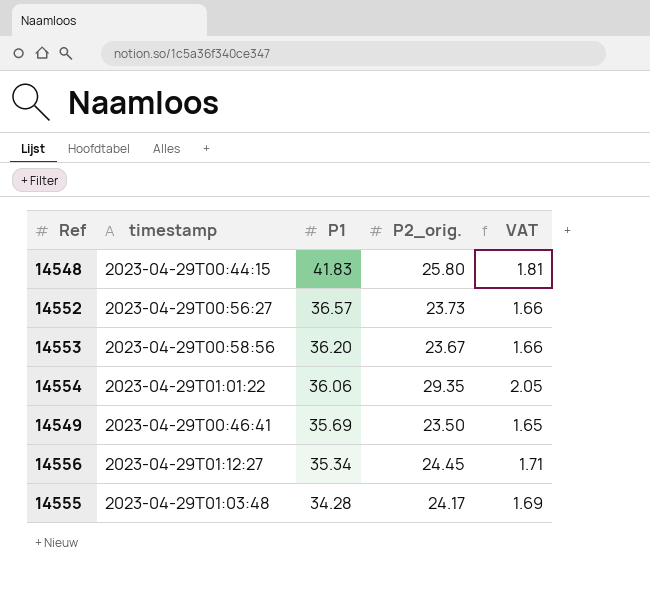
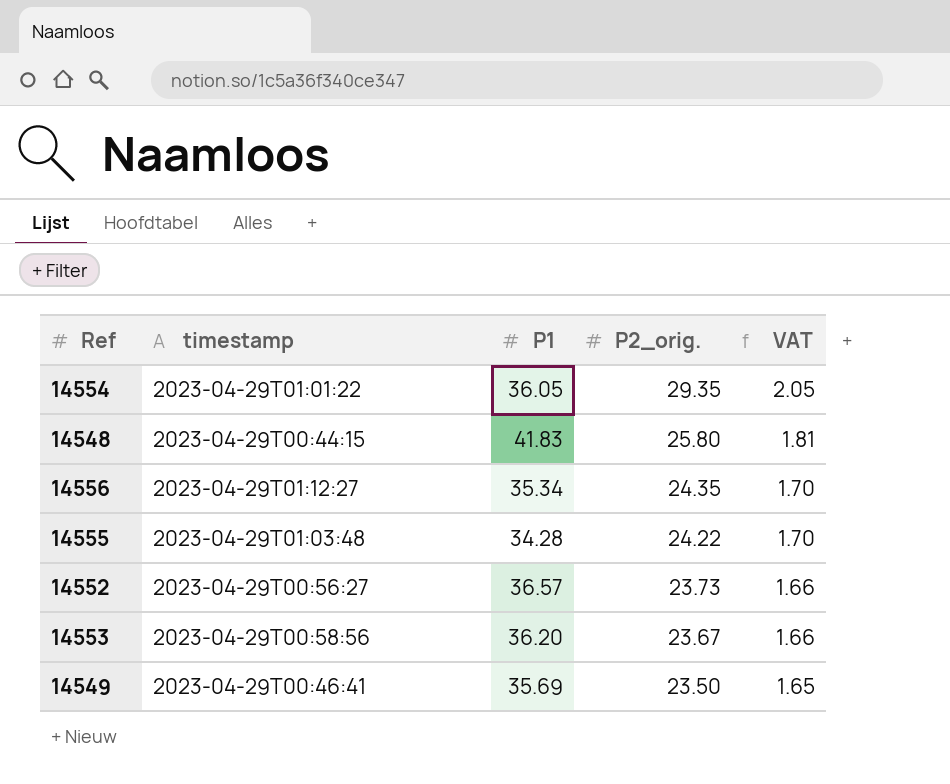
row order: P1 descending -> P2_orig. descending
14554 | P1: 36.06 -> 36.05
14556 | P2_orig.: 24.45 -> 24.35
14556 | VAT: 1.71 -> 1.70
14555 | P2_orig.: 24.17 -> 24.22
14555 | VAT: 1.69 -> 1.70

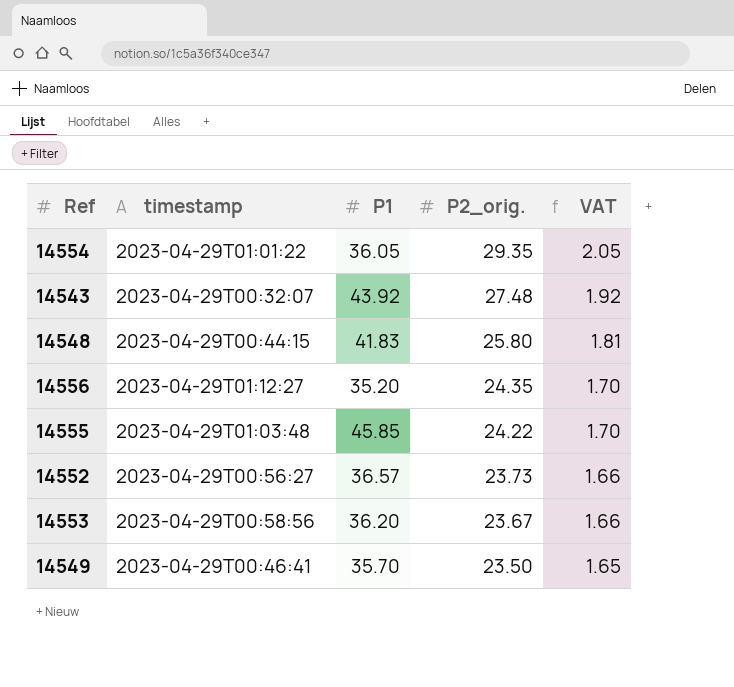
row 14543: none -> 2023-04-29T00:32:07 | 43.92 | 27.48 | 1.92
14556 | P1: 35.34 -> 35.20
14555 | P1: 34.28 -> 45.85
14549 | P1: 35.69 -> 35.70

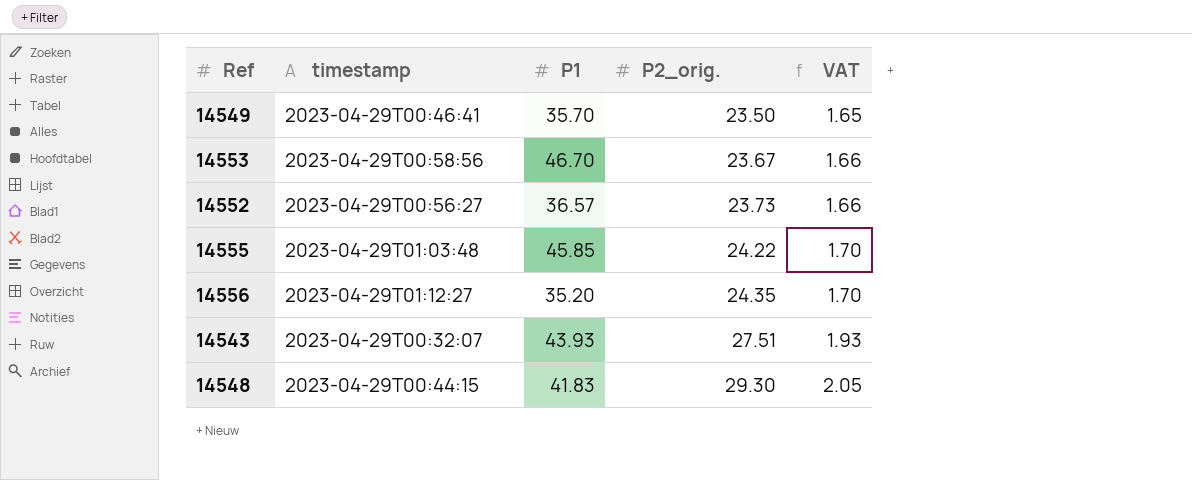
row order: P2_orig. descending -> P2_orig. ascending
row 14554: 2023-04-29T01:01:22 | 36.05 | 29.35 | 2.05 -> none
14553 | P1: 36.20 -> 46.70
14543 | P1: 43.92 -> 43.93
14543 | P2_orig.: 27.48 -> 27.51
14543 | VAT: 1.92 -> 1.93
14548 | P2_orig.: 25.80 -> 29.30
14548 | VAT: 1.81 -> 2.05

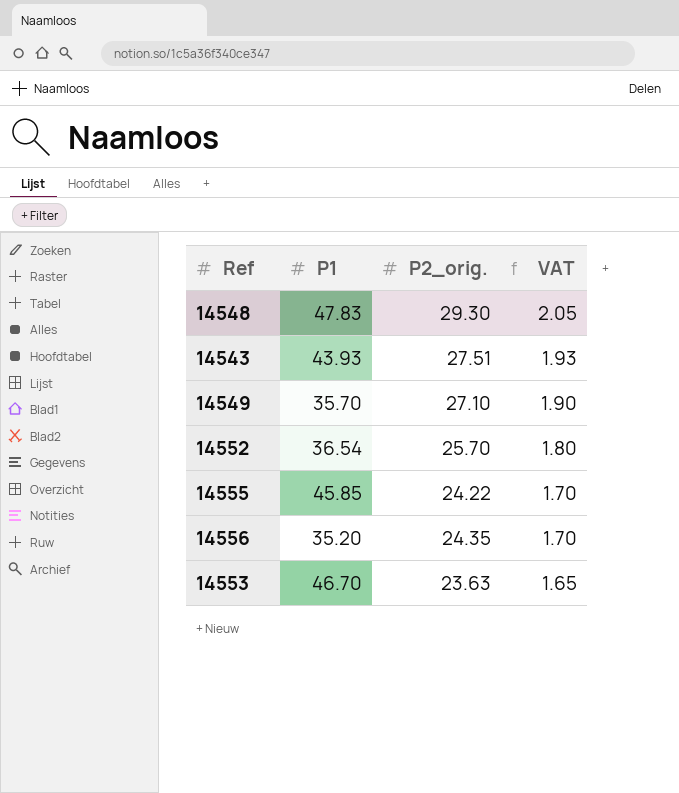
row order: P2_orig. ascending -> VAT descending
column timestamp | position: 2 -> none
14548 | P1: 41.83 -> 47.83
14549 | P2_orig.: 23.50 -> 27.10
14549 | VAT: 1.65 -> 1.90
14552 | P1: 36.57 -> 36.54
14552 | P2_orig.: 23.73 -> 25.70
14552 | VAT: 1.66 -> 1.80
14553 | P2_orig.: 23.67 -> 23.63
14553 | VAT: 1.66 -> 1.65

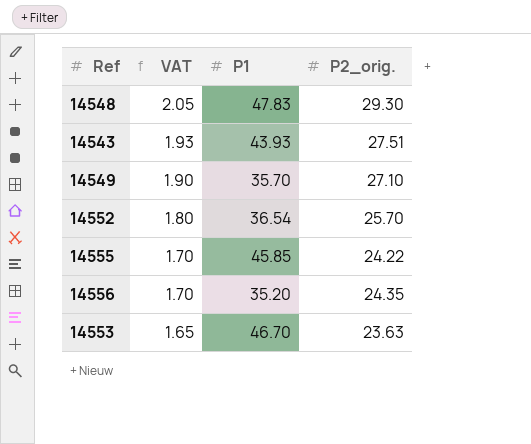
column VAT | position: 4 -> 2

